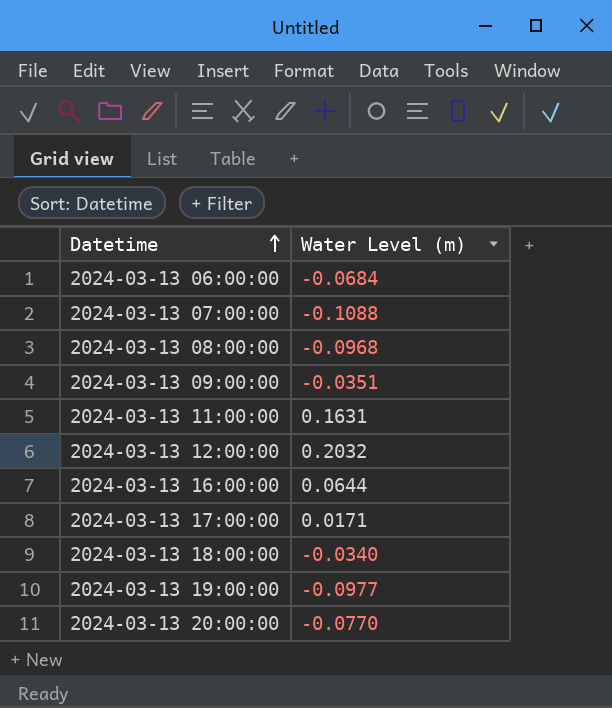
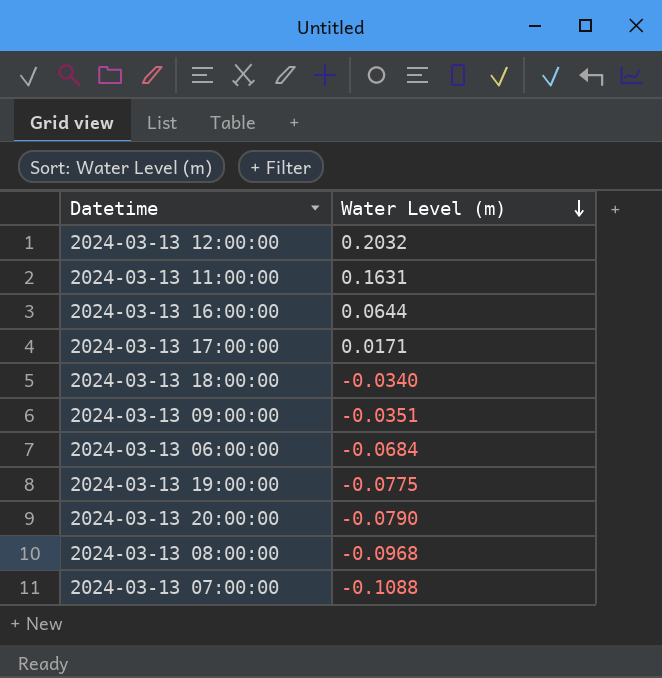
row order: Datetime ascending -> Water Level (m) descending
2024-03-13 19:00:00 | Water Level (m): -0.0977 -> -0.0775
2024-03-13 20:00:00 | Water Level (m): -0.0770 -> -0.0790

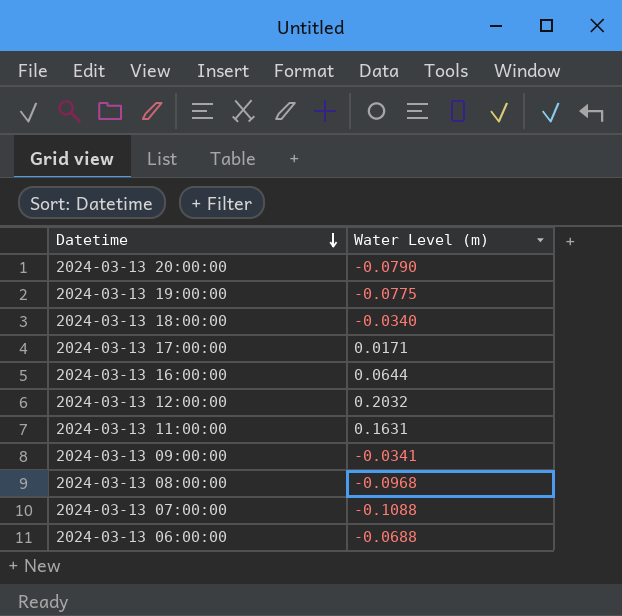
row order: Water Level (m) descending -> Datetime descending
2024-03-13 09:00:00 | Water Level (m): -0.0351 -> -0.0341
2024-03-13 06:00:00 | Water Level (m): -0.0684 -> -0.0688

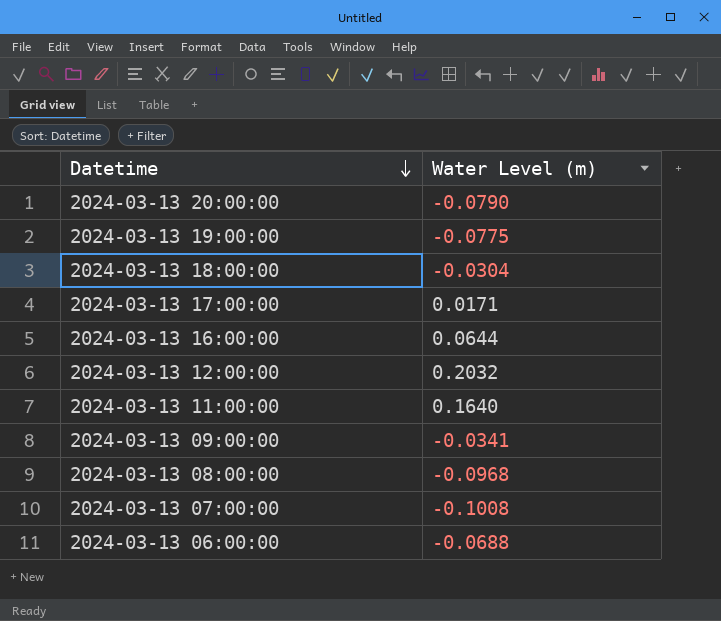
2024-03-13 18:00:00 | Water Level (m): -0.0340 -> -0.0304
2024-03-13 11:00:00 | Water Level (m): 0.1631 -> 0.1640
2024-03-13 07:00:00 | Water Level (m): -0.1088 -> -0.1008

